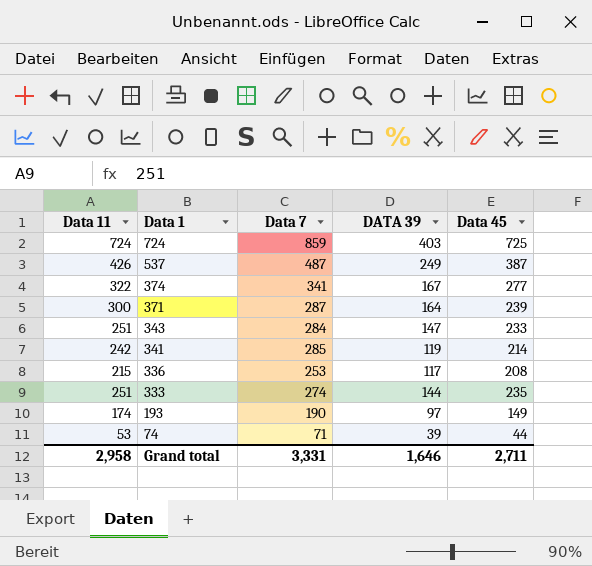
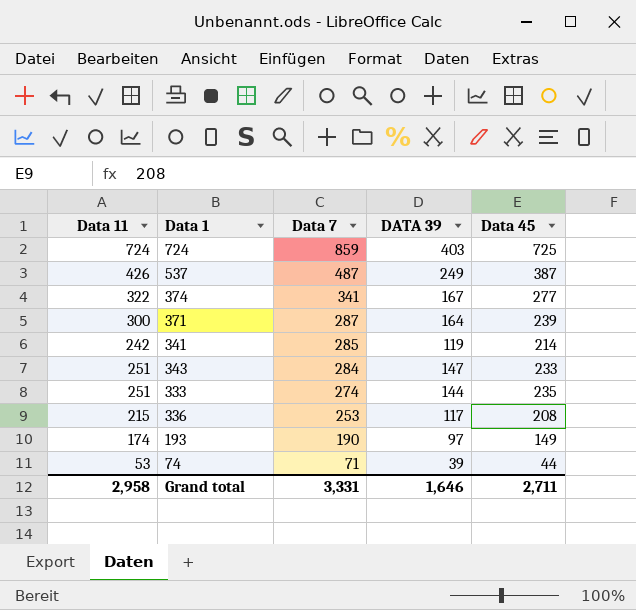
row order: Data 1 descending -> Data 7 descending

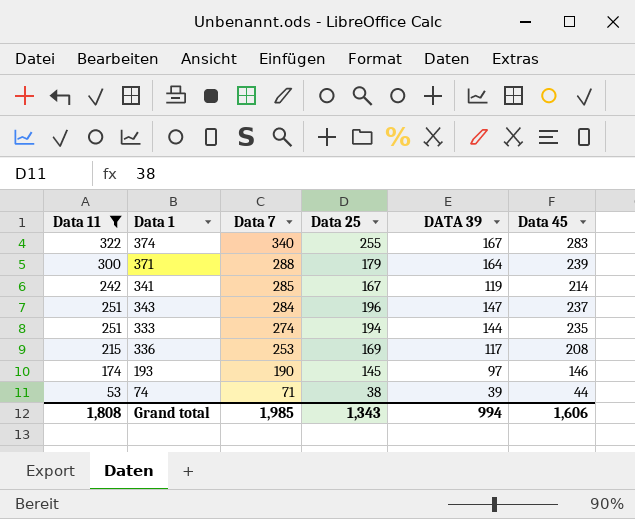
filter: none -> Data 11 <= 322
column Data 25 | position: none -> 4
374 | Data 7: 341 -> 340
374 | Data 45: 277 -> 283
371 | Data 7: 287 -> 288
343 | Data 45: 233 -> 237
193 | Data 45: 149 -> 146
Grand total | Data 11: 2,958 -> 1,808
Grand total | Data 7: 3,331 -> 1,985
Grand total | DATA 39: 1,646 -> 994
Grand total | Data 45: 2,711 -> 1,606

